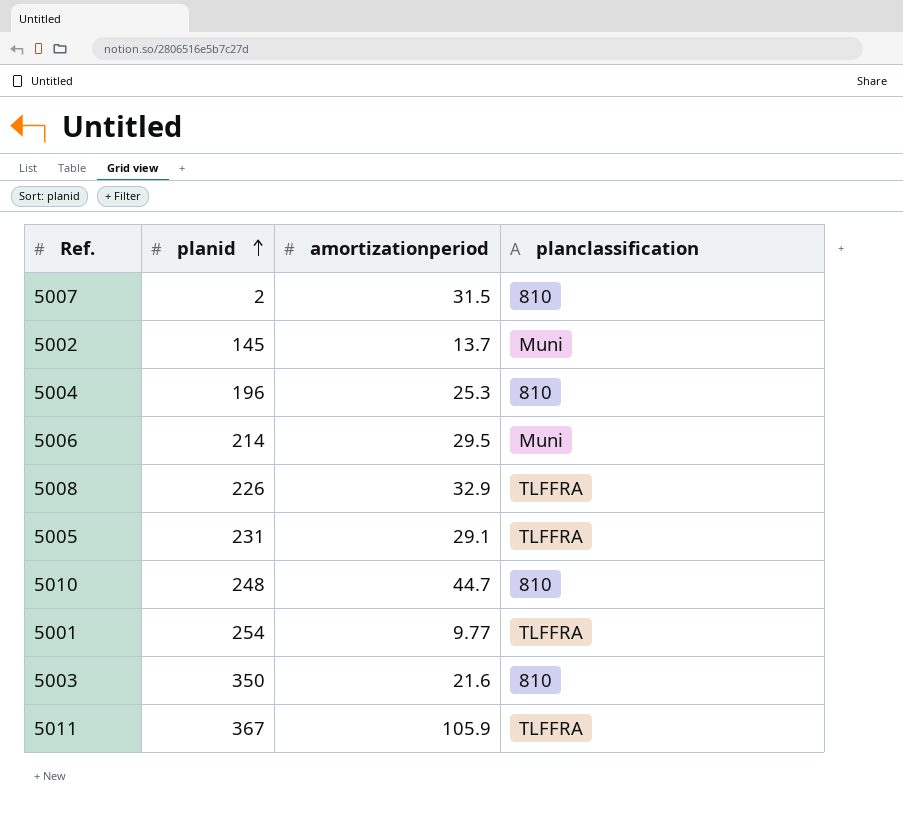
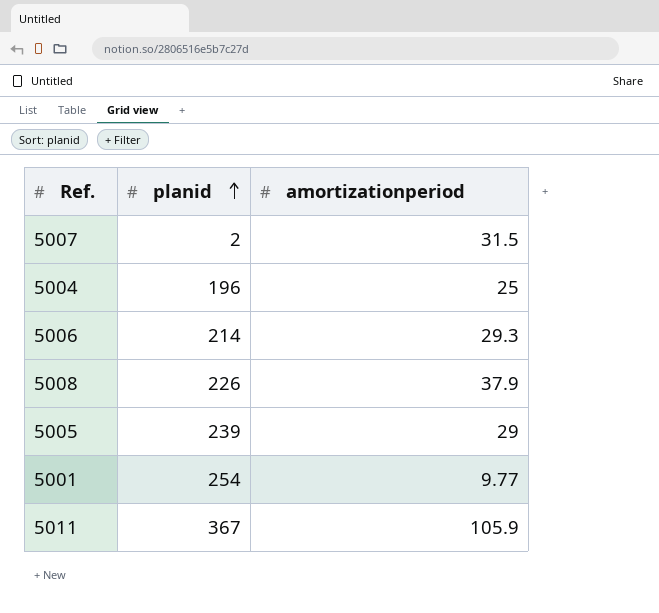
column planclassification | position: 4 -> none
row 5002: 145 | 13.7 | Muni -> none
row 5010: 248 | 44.7 | 810 -> none
row 5003: 350 | 21.6 | 810 -> none
5004 | amortizationperiod: 25.3 -> 25
5006 | amortizationperiod: 29.5 -> 29.3
5008 | amortizationperiod: 32.9 -> 37.9
5005 | planid: 231 -> 239
5005 | amortizationperiod: 29.1 -> 29

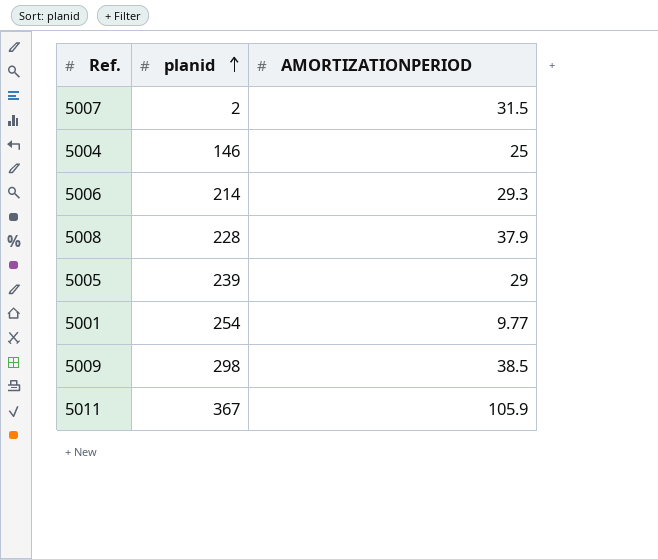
column name: amortizationperiod -> AMORTIZATIONPERIOD
5004 | planid: 196 -> 146
5008 | planid: 226 -> 228
row 5009: none -> 298 | 38.5

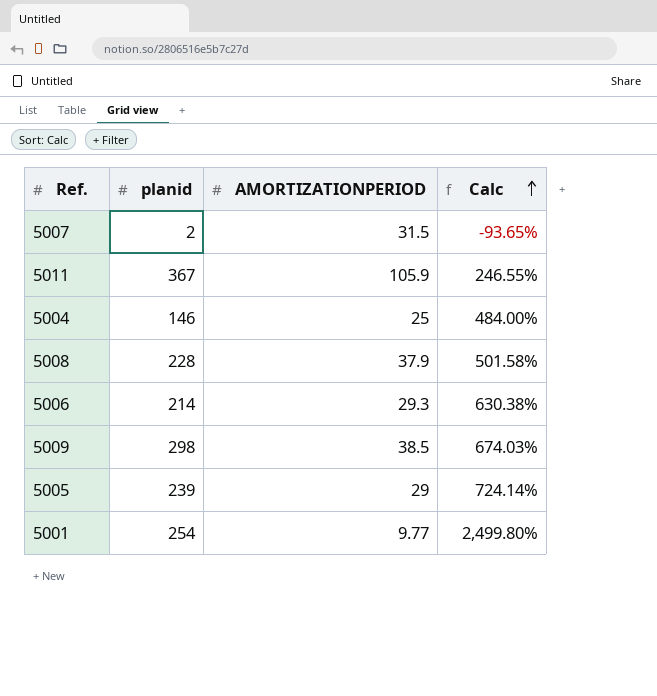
row order: planid ascending -> Calc ascending
column Calc | formula: none -> ([planid] - [AMORTIZATIONPERIOD]) / [AMORTIZATIONPERIOD]

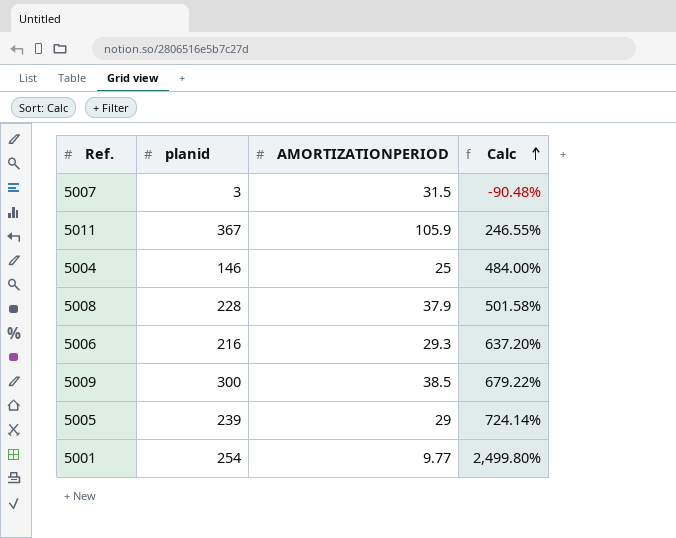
5007 | planid: 2 -> 3
5007 | Calc: -93.65% -> -90.48%
5006 | planid: 214 -> 216
5006 | Calc: 630.38% -> 637.20%
5009 | planid: 298 -> 300
5009 | Calc: 674.03% -> 679.22%

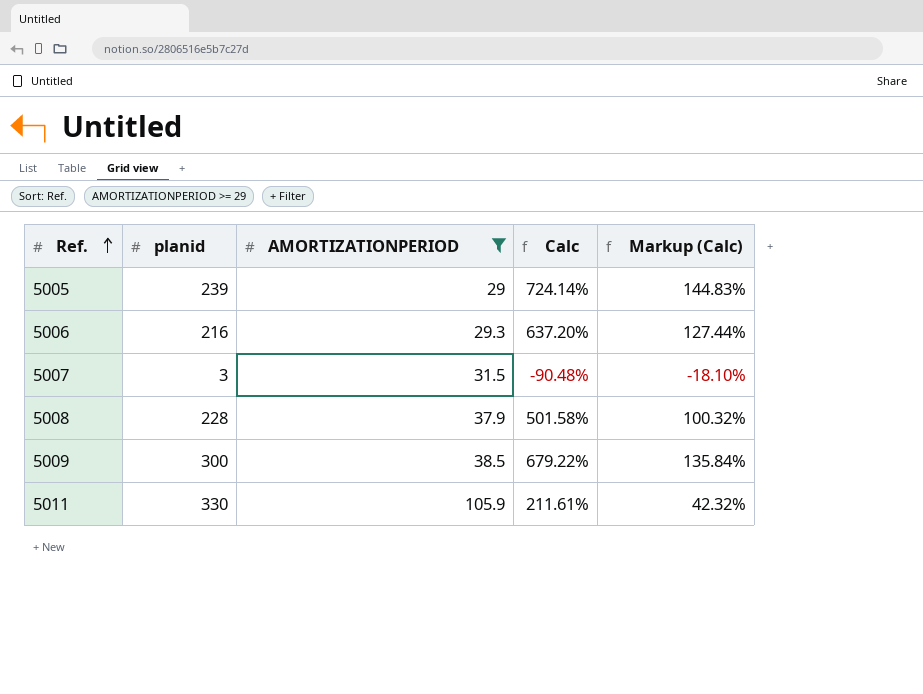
filter: none -> AMORTIZATIONPERIOD >= 29
row order: Calc ascending -> Ref. ascending
column Markup (Calc) | formula: none -> [Calc] * 0.2
5011 | planid: 367 -> 330
5011 | Calc: 246.55% -> 211.61%

